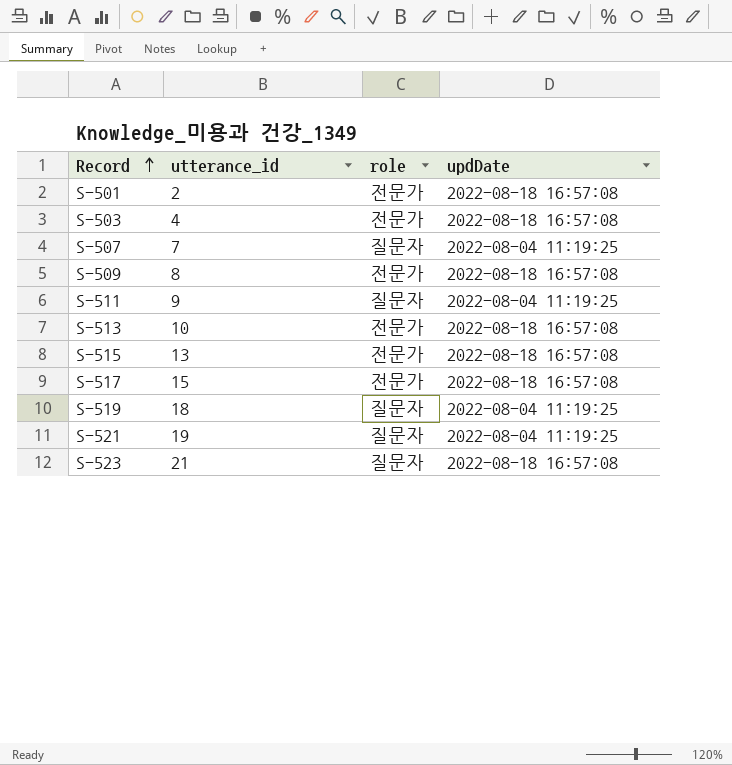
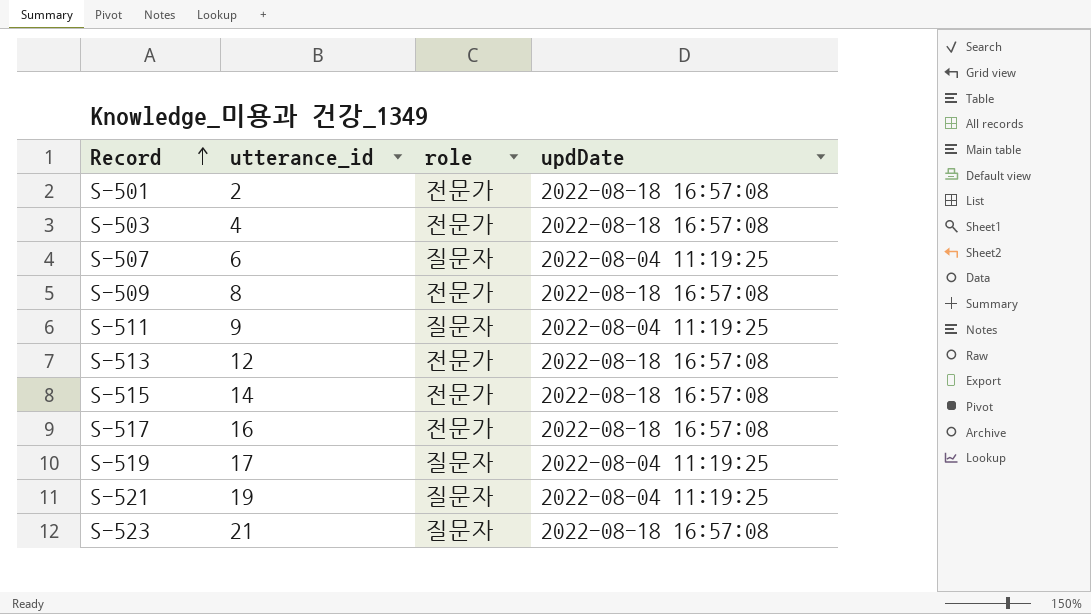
S-507 | utterance_id: 7 -> 6
S-513 | utterance_id: 10 -> 12
S-515 | utterance_id: 13 -> 14
S-517 | utterance_id: 15 -> 16
S-519 | utterance_id: 18 -> 17

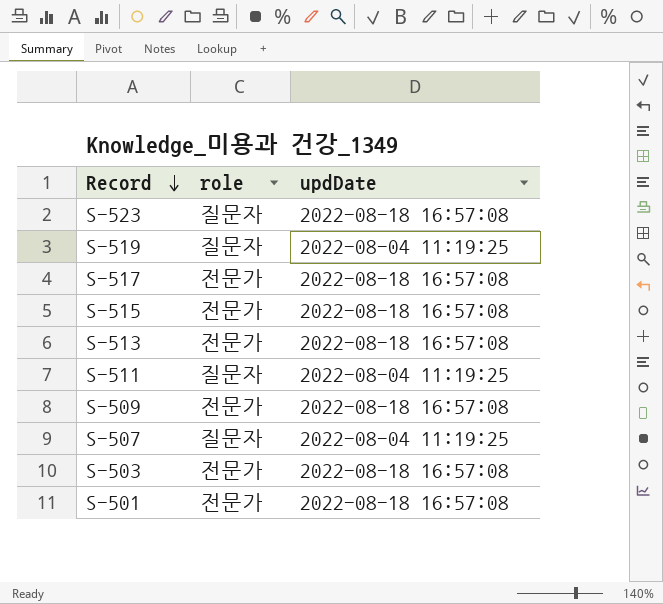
row order: Record ascending -> Record descending
column utterance_id | position: 2 -> none
row S-521: 19 | 질문자 | 2022-08-04 11:19:25 -> none

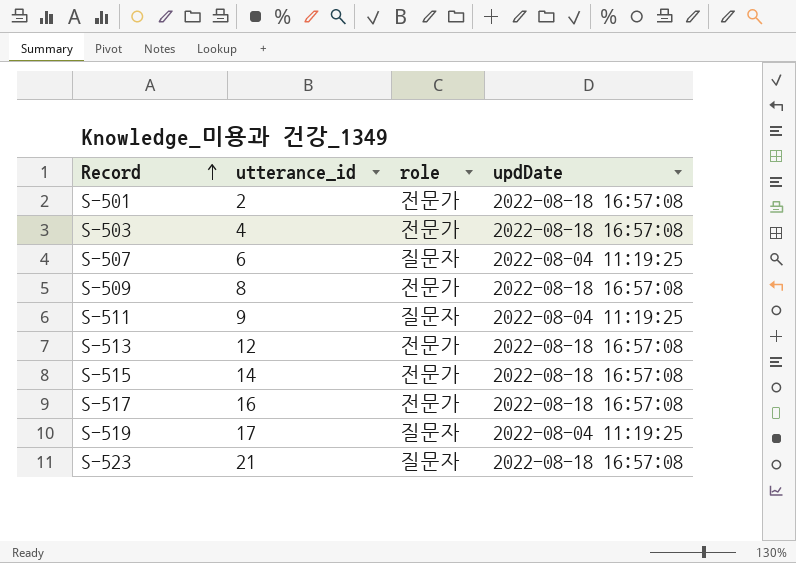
row order: Record descending -> Record ascending
column utterance_id | position: none -> 2

